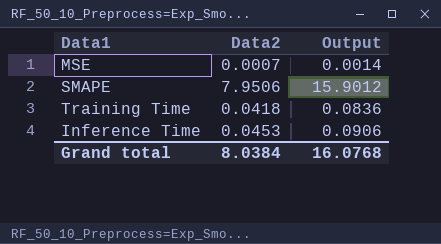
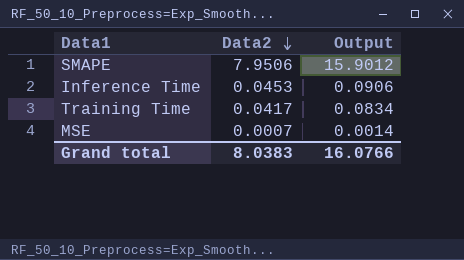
row order: none -> Data2 descending
Training Time | Data2: 0.0418 -> 0.0417
Training Time | Output: 0.0836 -> 0.0834
Grand total | Data2: 8.0384 -> 8.0383
Grand total | Output: 16.0768 -> 16.0766

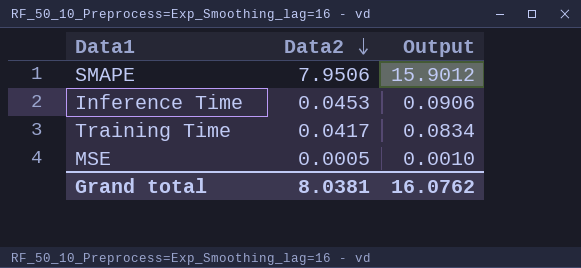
MSE | Data2: 0.0007 -> 0.0005
MSE | Output: 0.0014 -> 0.0010
Grand total | Data2: 8.0383 -> 8.0381
Grand total | Output: 16.0766 -> 16.0762

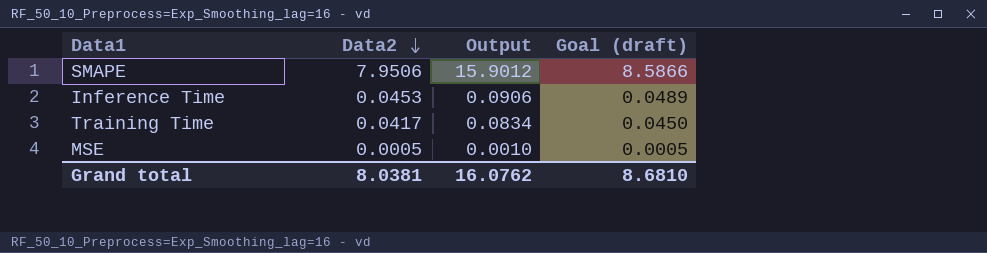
column Goal (draft) | formula: none -> [Data2] * 1.08

